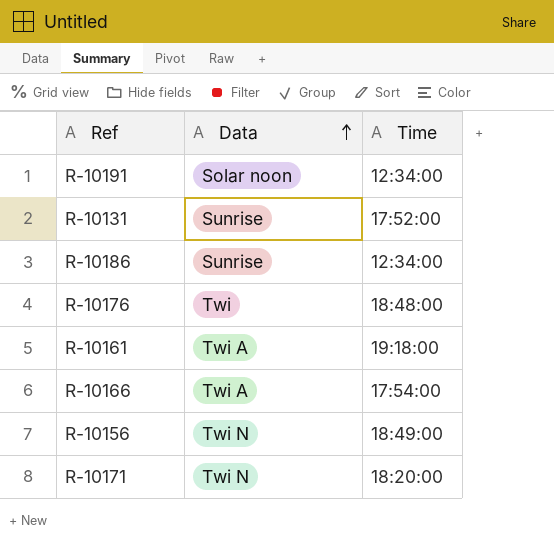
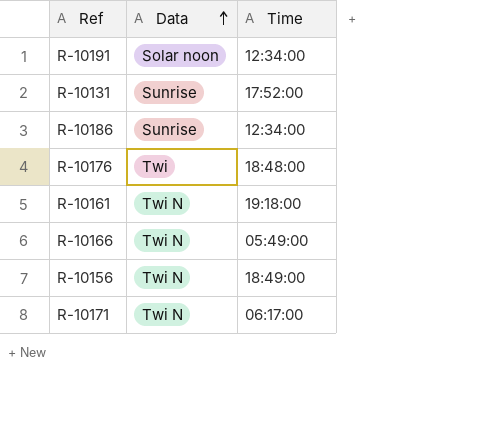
R-10161 | Data: Twi A -> Twi N
R-10166 | Data: Twi A -> Twi N
R-10166 | Time: 17:54:00 -> 05:49:00
R-10171 | Time: 18:20:00 -> 06:17:00

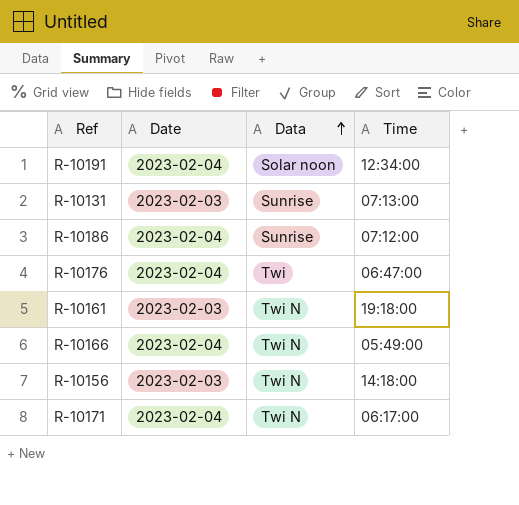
column Date | position: none -> 2
R-10131 | Time: 17:52:00 -> 07:13:00
R-10186 | Time: 12:34:00 -> 07:12:00
R-10176 | Time: 18:48:00 -> 06:47:00
R-10156 | Time: 18:49:00 -> 14:18:00

